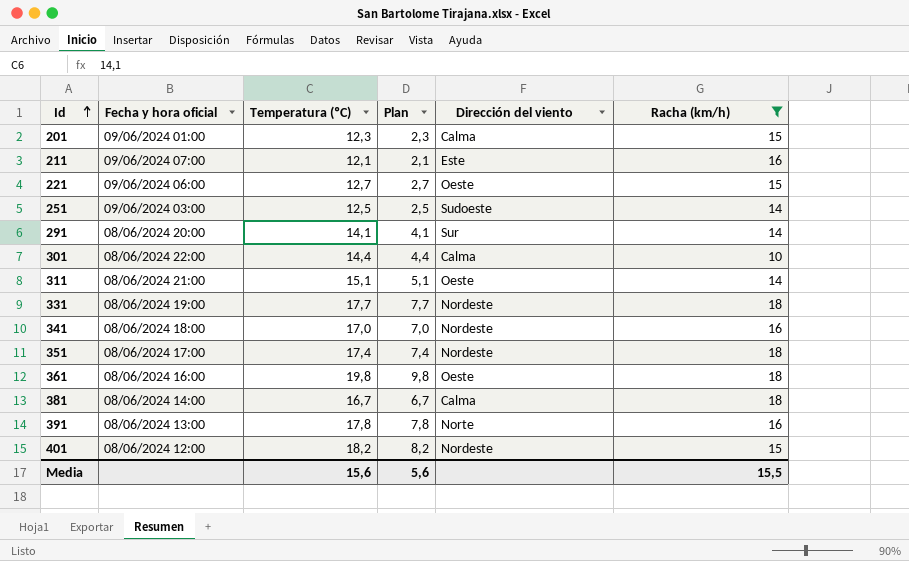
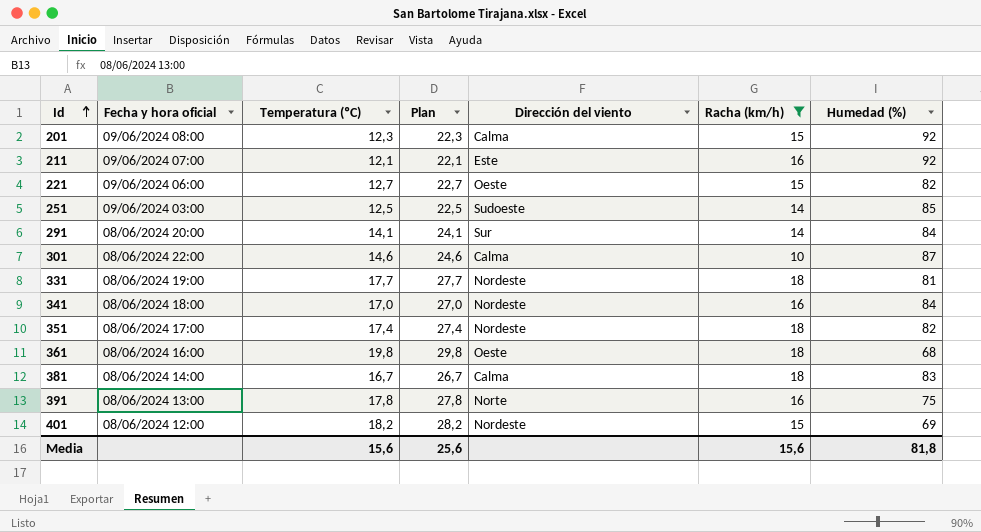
column Plan | formula: [Temperatura (ºC)] - 10 -> [Temperatura (ºC)] + 10
column Humedad (%) | position: none -> 7
row 311: 08/06/2024 21:00 | 15,1 | 5,1 | Oeste | 14 -> none
201 | Fecha y hora oficial: 09/06/2024 01:00 -> 09/06/2024 08:00
301 | Temperatura (ºC): 14,4 -> 14,6
Media | Plan: 5,6 -> 25,6
Media | Racha (km/h): 15,5 -> 15,6

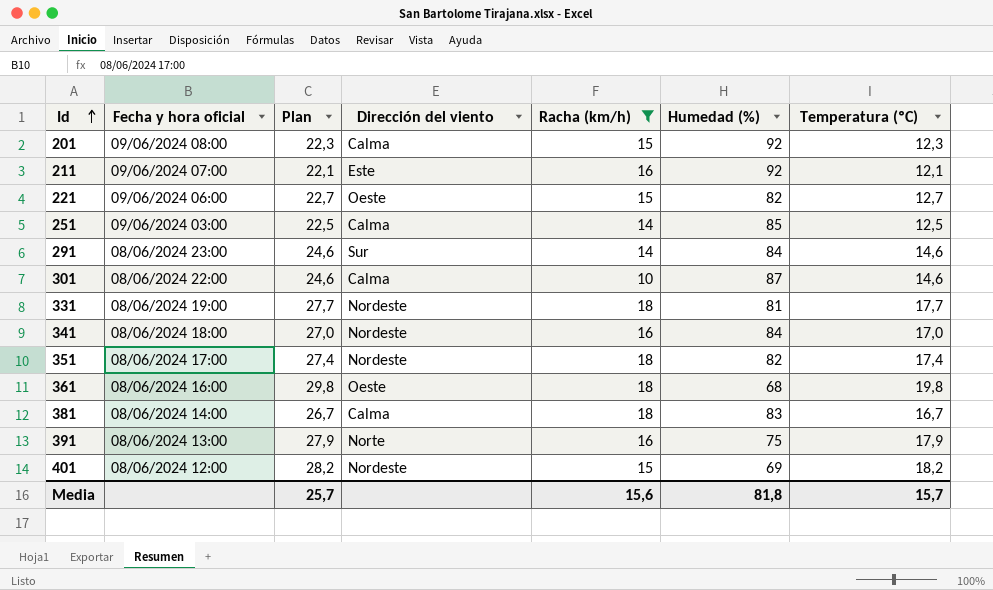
column Temperatura (ºC) | position: 3 -> 7
251 | Dirección del viento: Sudoeste -> Calma
291 | Fecha y hora oficial: 08/06/2024 20:00 -> 08/06/2024 23:00
291 | Plan: 24,1 -> 24,6
291 | Temperatura (ºC): 14,1 -> 14,6
391 | Plan: 27,8 -> 27,9
391 | Temperatura (ºC): 17,8 -> 17,9
Media | Plan: 25,6 -> 25,7
Media | Temperatura (ºC): 15,6 -> 15,7

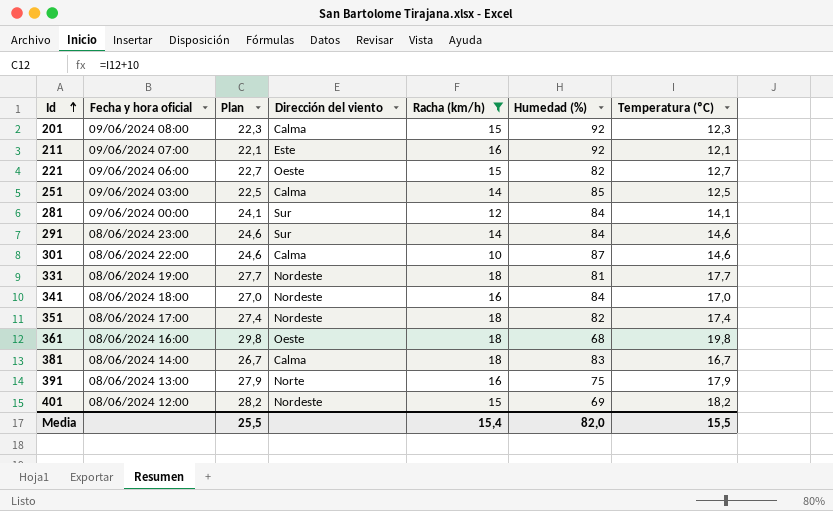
row 281: none -> 09/06/2024 00:00 | 24,1 | Sur | 12 | 84 | 14,1
Media | Plan: 25,7 -> 25,5
Media | Racha (km/h): 15,6 -> 15,4
Media | Humedad (%): 81,8 -> 82,0
Media | Temperatura (ºC): 15,7 -> 15,5

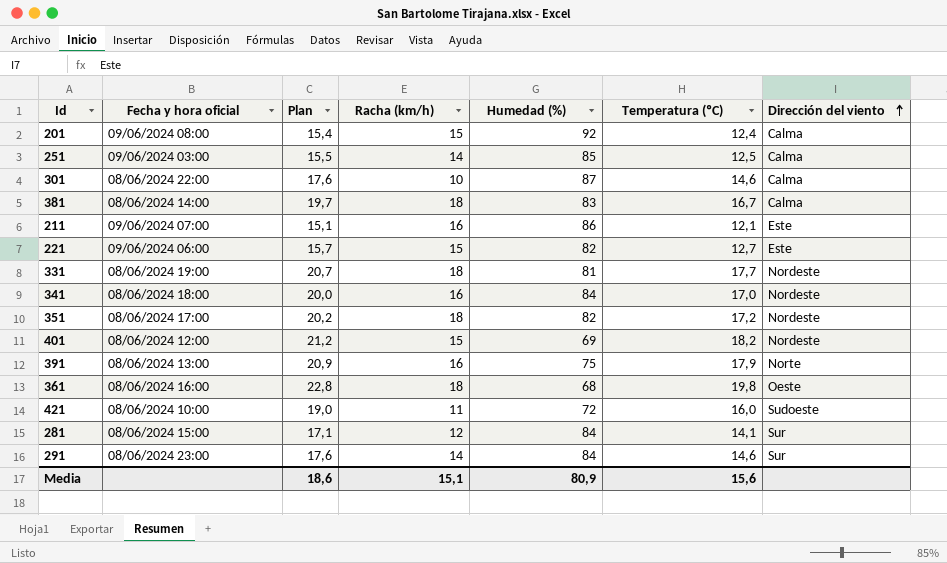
filter: Racha (km/h) != 11 -> none
row order: Id ascending -> Dirección del viento ascending
column Plan | formula: [Temperatura (ºC)] + 10 -> [Temperatura (ºC)] + 3
column Dirección del viento | position: 4 -> 7
201 | Temperatura (ºC): 12,3 -> 12,4
211 | Humedad (%): 92 -> 86
221 | Dirección del viento: Oeste -> Este
351 | Temperatura (ºC): 17,4 -> 17,2
281 | Fecha y hora oficial: 09/06/2024 00:00 -> 08/06/2024 15:00
Media | Plan: 25,5 -> 18,6
Media | Racha (km/h): 15,4 -> 15,1
Media | Humedad (%): 82,0 -> 80,9
Media | Temperatura (ºC): 15,5 -> 15,6

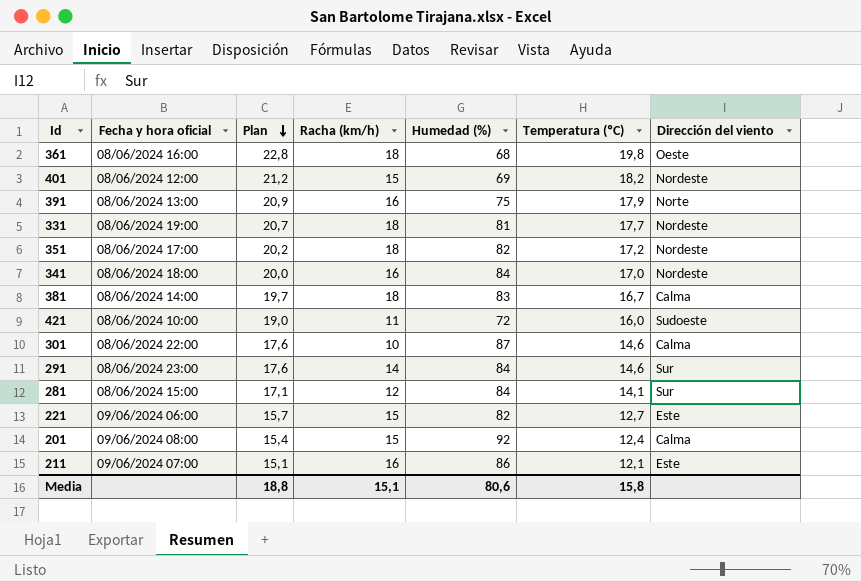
row order: Dirección del viento ascending -> Plan descending
row 251: 09/06/2024 03:00 | 15,5 | 14 | 85 | 12,5 | Calma -> none
Media | Plan: 18,6 -> 18,8
Media | Humedad (%): 80,9 -> 80,6
Media | Temperatura (ºC): 15,6 -> 15,8

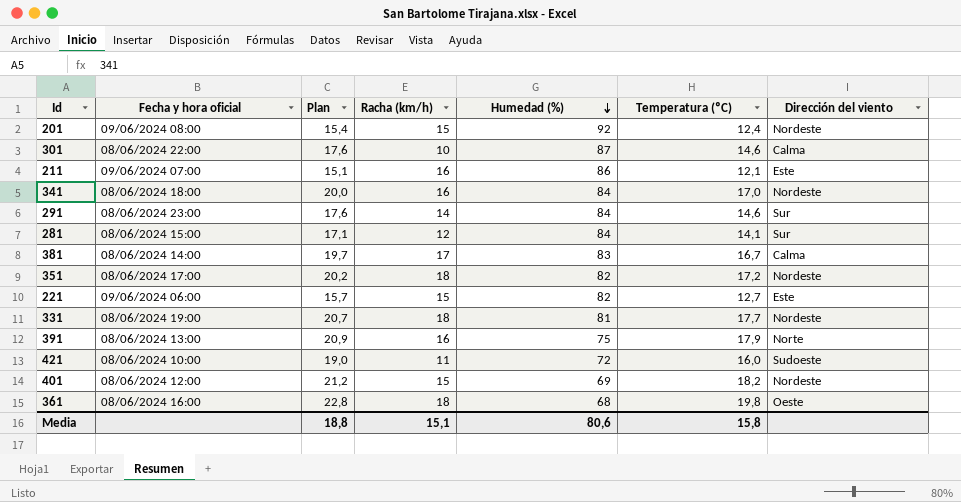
row order: Plan descending -> Humedad (%) descending
201 | Dirección del viento: Calma -> Nordeste
381 | Racha (km/h): 18 -> 17

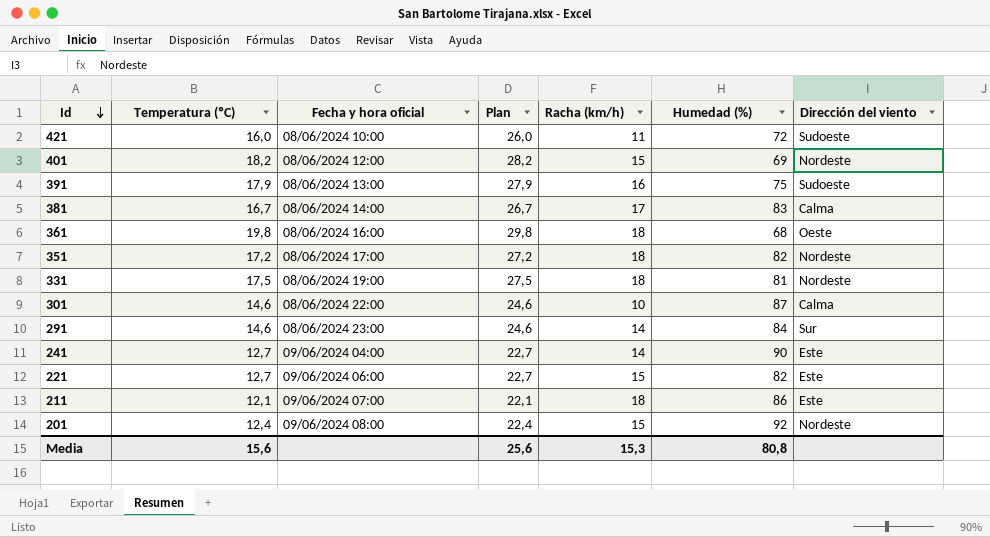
row order: Humedad (%) descending -> Id descending
column Temperatura (ºC) | position: 6 -> 2
column Plan | formula: [Temperatura (ºC)] + 3 -> [Temperatura (ºC)] + 10
row 341: 08/06/2024 18:00 | 20,0 | 16 | 84 | 17,0 | Nordeste -> none
row 281: 08/06/2024 15:00 | 17,1 | 12 | 84 | 14,1 | Sur -> none
391 | Dirección del viento: Norte -> Sudoeste
331 | Temperatura (ºC): 17,7 -> 17,5
row 241: none -> 12,7 | 09/06/2024 04:00 | 22,7 | 14 | 90 | Este
211 | Racha (km/h): 16 -> 18
Media | Temperatura (ºC): 15,8 -> 15,6
Media | Plan: 18,8 -> 25,6
Media | Racha (km/h): 15,1 -> 15,3
Media | Humedad (%): 80,6 -> 80,8

